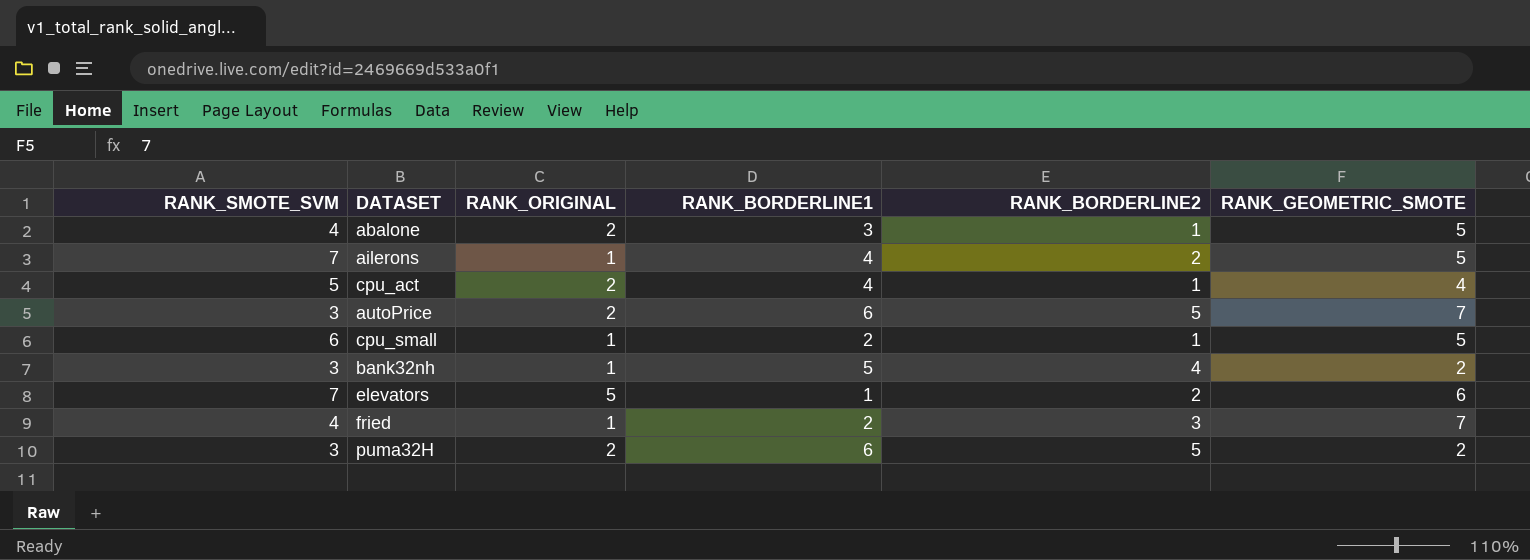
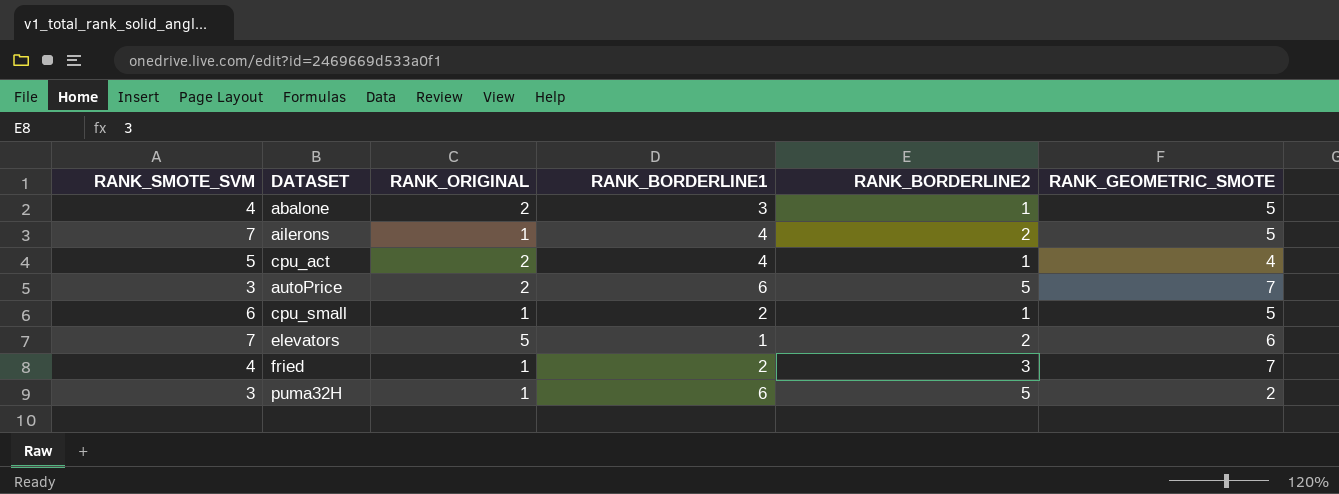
row bank32nh: 3 | 1 | 5 | 4 | 2 -> none
puma32H | RANK_ORIGINAL: 2 -> 1

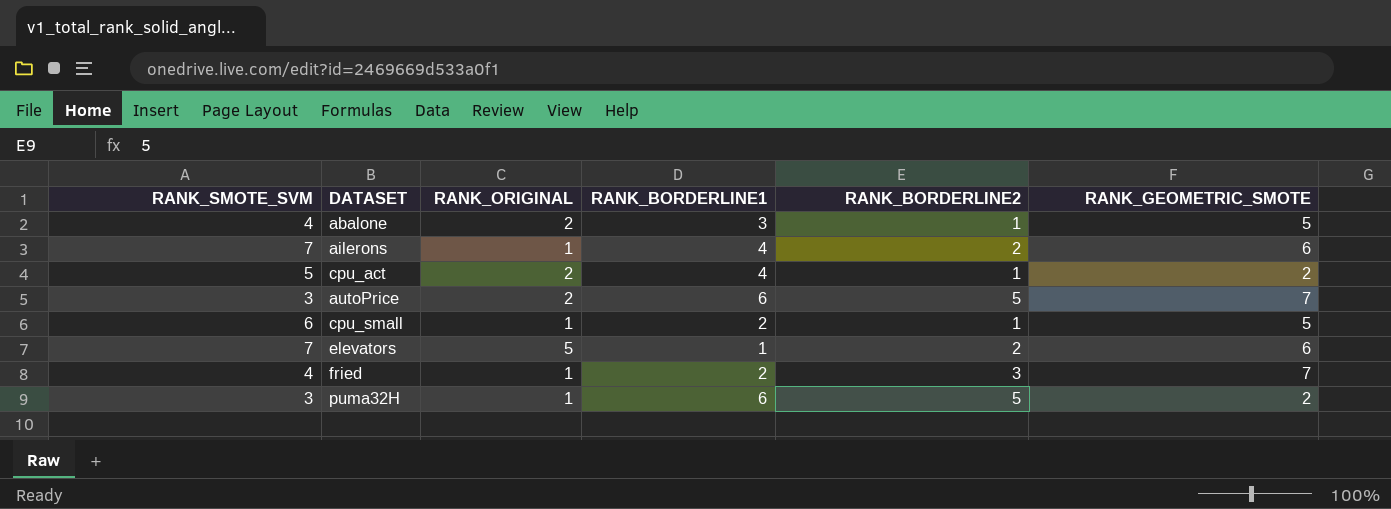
ailerons | RANK_GEOMETRIC_SMOTE: 5 -> 6
cpu_act | RANK_GEOMETRIC_SMOTE: 4 -> 2

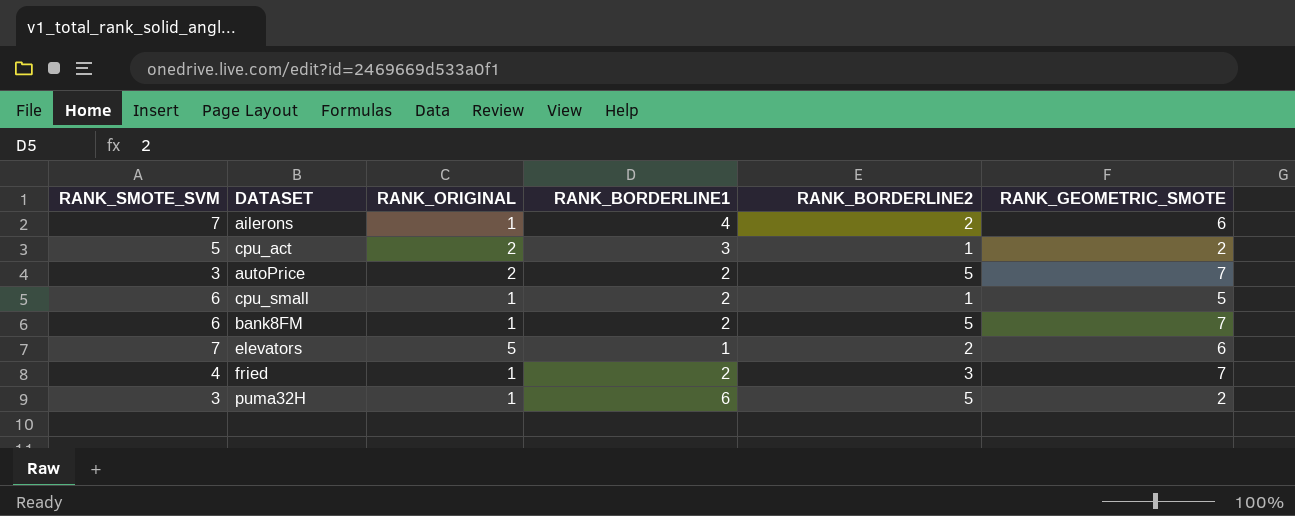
row abalone: 4 | 2 | 3 | 1 | 5 -> none
cpu_act | RANK_BORDERLINE1: 4 -> 3
autoPrice | RANK_BORDERLINE1: 6 -> 2
row bank8FM: none -> 6 | 1 | 2 | 5 | 7

